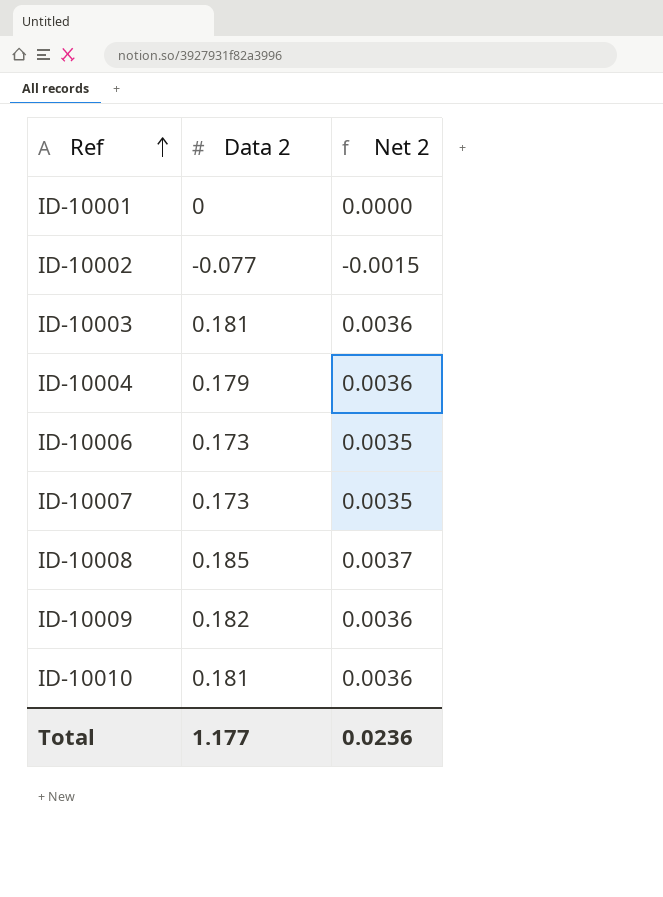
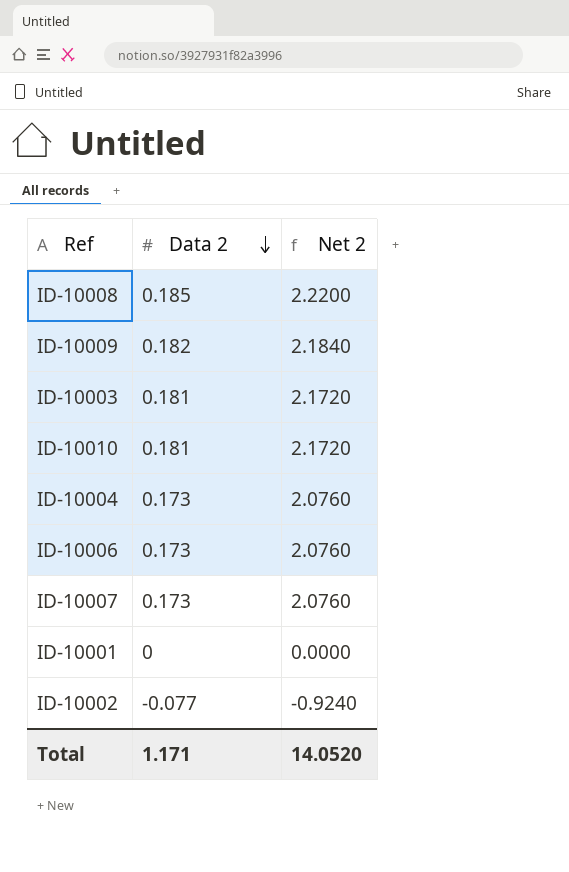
row order: Ref ascending -> Data 2 descending
column Net 2 | formula: [Data 2] * 0.02 -> [Data 2] * 12
ID-10004 | Data 2: 0.179 -> 0.173
Total | Data 2: 1.177 -> 1.171
Total | Net 2: 0.0236 -> 14.0520

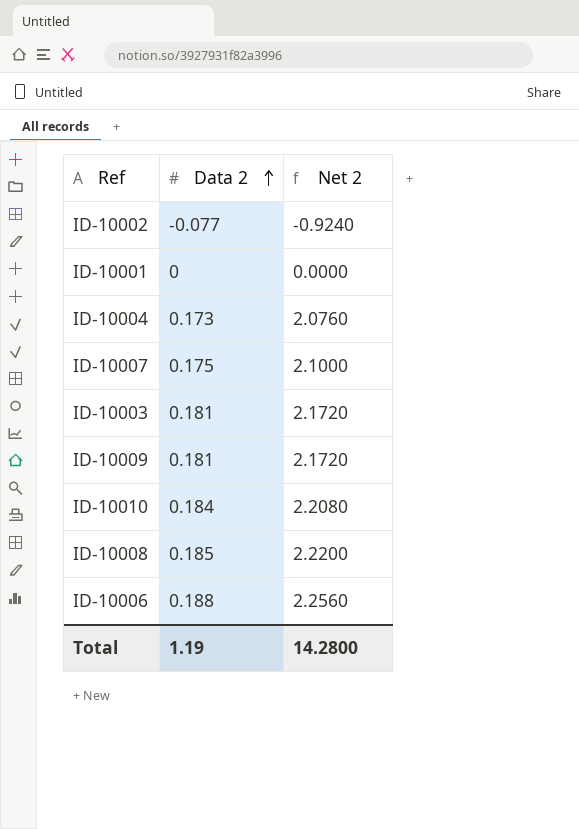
row order: Data 2 descending -> Data 2 ascending
ID-10007 | Data 2: 0.173 -> 0.175
ID-10007 | Net 2: 2.0760 -> 2.1000
ID-10009 | Data 2: 0.182 -> 0.181
ID-10009 | Net 2: 2.1840 -> 2.1720
ID-10010 | Data 2: 0.181 -> 0.184
ID-10010 | Net 2: 2.1720 -> 2.2080
ID-10006 | Data 2: 0.173 -> 0.188
ID-10006 | Net 2: 2.0760 -> 2.2560
Total | Data 2: 1.171 -> 1.19
Total | Net 2: 14.0520 -> 14.2800

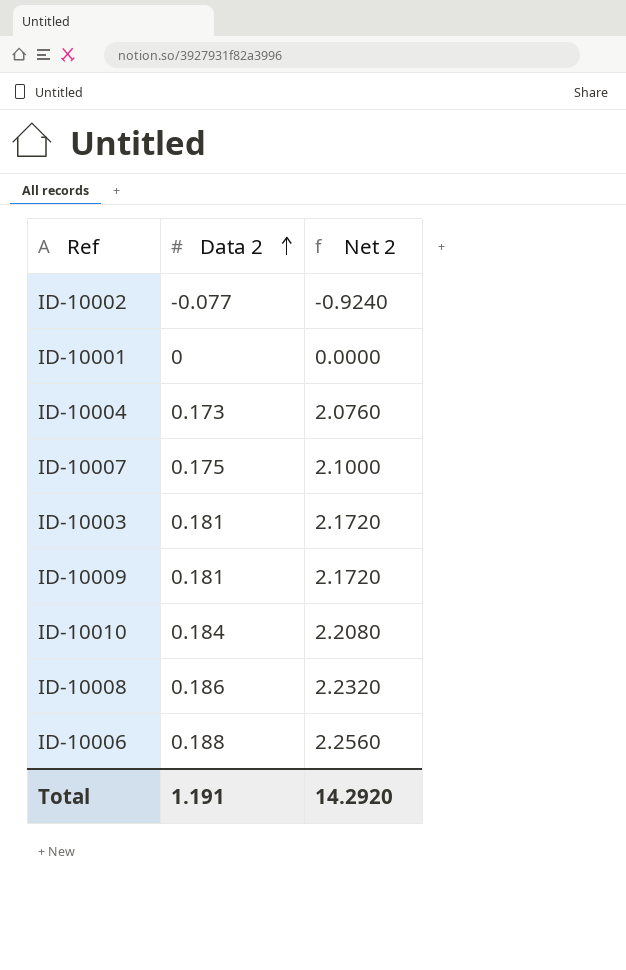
ID-10008 | Data 2: 0.185 -> 0.186
ID-10008 | Net 2: 2.2200 -> 2.2320
Total | Data 2: 1.19 -> 1.191
Total | Net 2: 14.2800 -> 14.2920

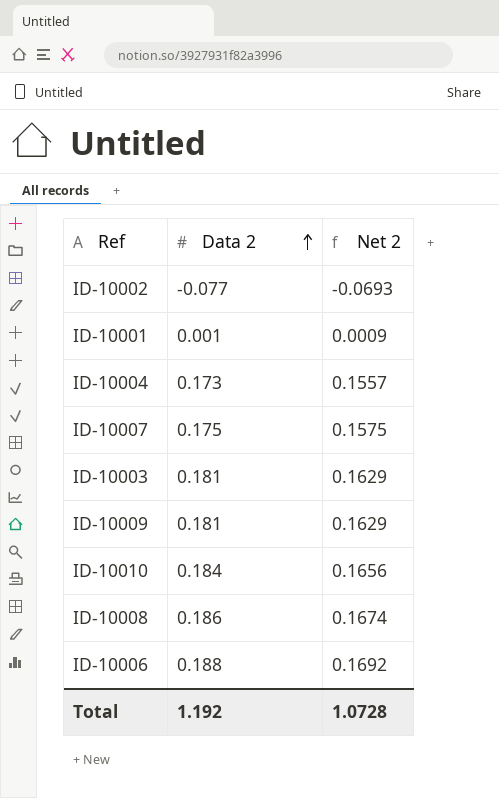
column Net 2 | formula: [Data 2] * 12 -> [Data 2] * 0.9
ID-10001 | Data 2: 0 -> 0.001
Total | Data 2: 1.191 -> 1.192
Total | Net 2: 14.2920 -> 1.0728

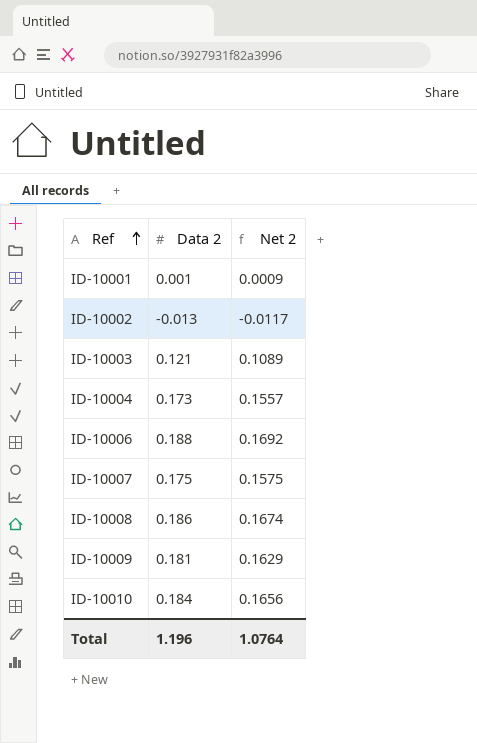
row order: Data 2 ascending -> Ref ascending
ID-10002 | Data 2: -0.077 -> -0.013
ID-10002 | Net 2: -0.0693 -> -0.0117
ID-10003 | Data 2: 0.181 -> 0.121
ID-10003 | Net 2: 0.1629 -> 0.1089
Total | Data 2: 1.192 -> 1.196
Total | Net 2: 1.0728 -> 1.0764

